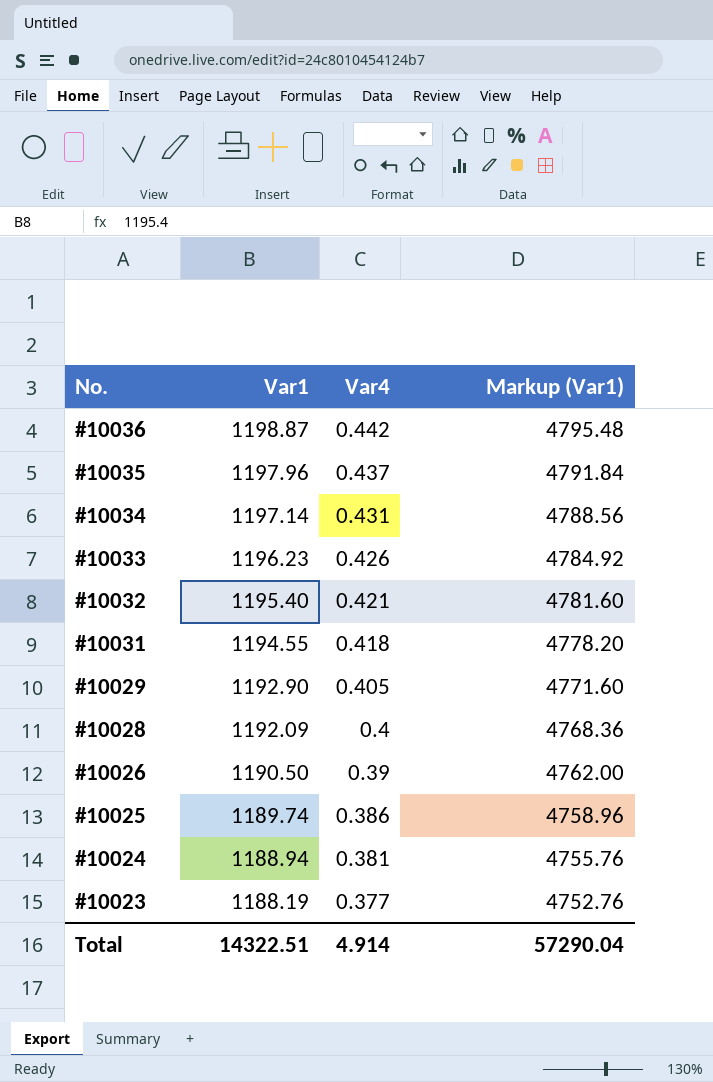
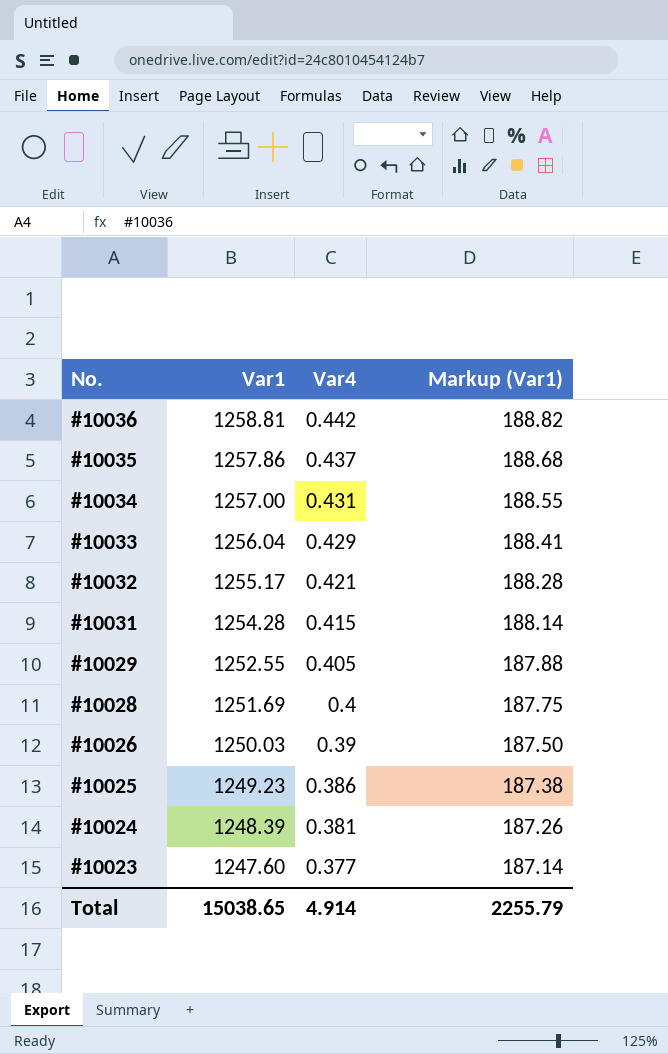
column Markup (Var1) | formula: [Var1] * 4 -> [Var1] * 0.15
#10036 | Var1: 1198.87 -> 1258.81
#10035 | Var1: 1197.96 -> 1257.86
#10034 | Var1: 1197.14 -> 1257.00
#10033 | Var1: 1196.23 -> 1256.04
#10033 | Var4: 0.426 -> 0.429
#10032 | Var1: 1195.40 -> 1255.17
#10031 | Var1: 1194.55 -> 1254.28
#10031 | Var4: 0.418 -> 0.415
#10029 | Var1: 1192.90 -> 1252.55
#10028 | Var1: 1192.09 -> 1251.69
#10026 | Var1: 1190.50 -> 1250.03
#10025 | Var1: 1189.74 -> 1249.23
#10024 | Var1: 1188.94 -> 1248.39
#10023 | Var1: 1188.19 -> 1247.60
Total | Var1: 14322.51 -> 15038.65
Total | Markup (Var1): 57290.04 -> 2255.79

